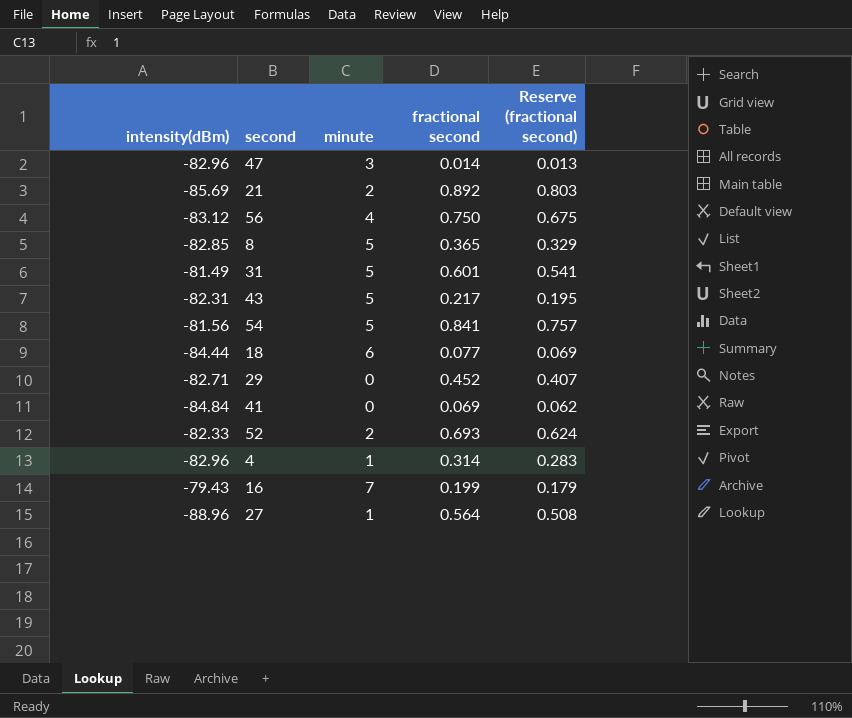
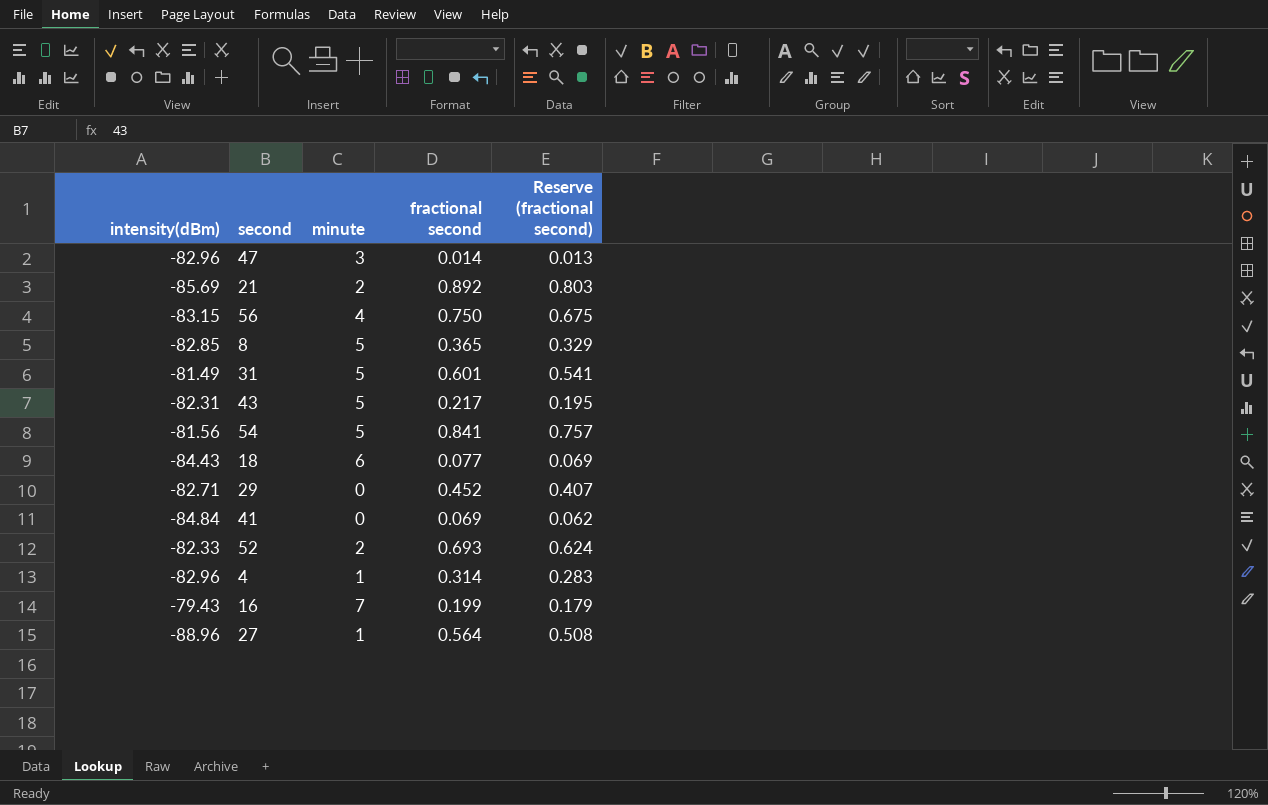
56 | intensity(dBm): -83.12 -> -83.15
18 | intensity(dBm): -84.44 -> -84.43

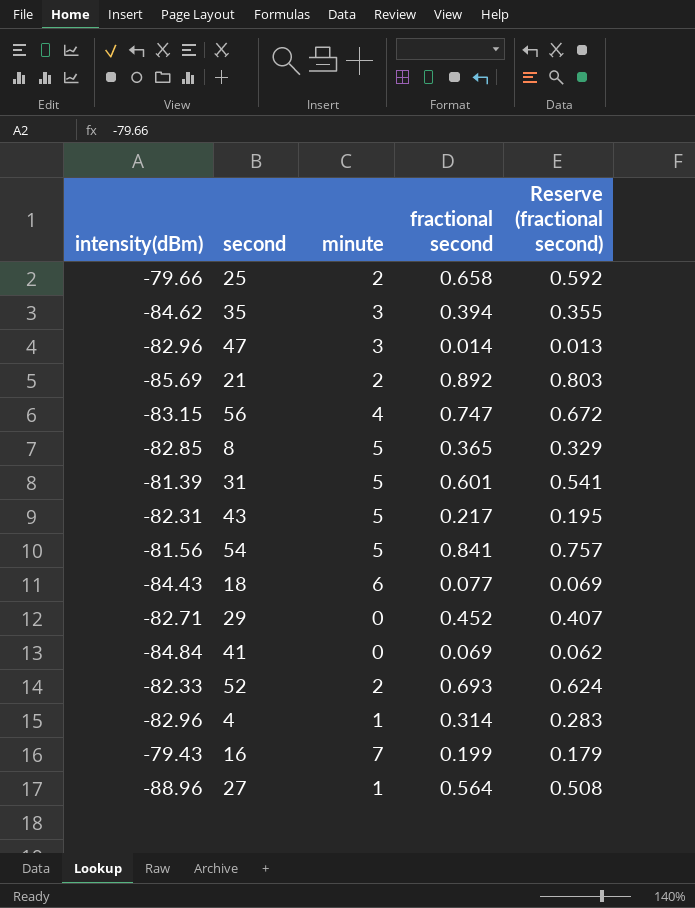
row 25: none -> -79.66 | 2 | 0.658 | 0.592
row 35: none -> -84.62 | 3 | 0.394 | 0.355
56 | fractional second: 0.750 -> 0.747
56 | Reserve (fractional second): 0.675 -> 0.672
31 | intensity(dBm): -81.49 -> -81.39

